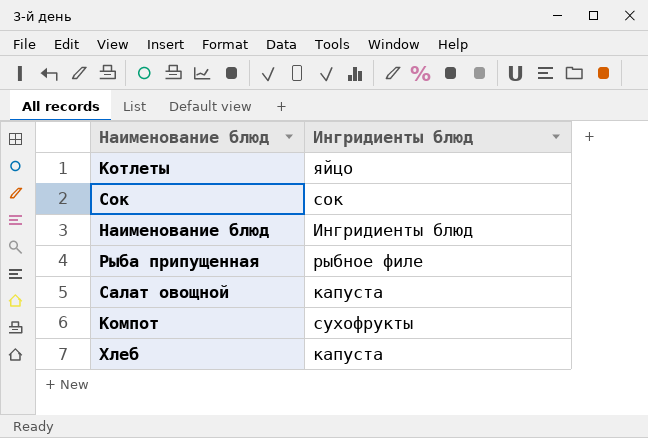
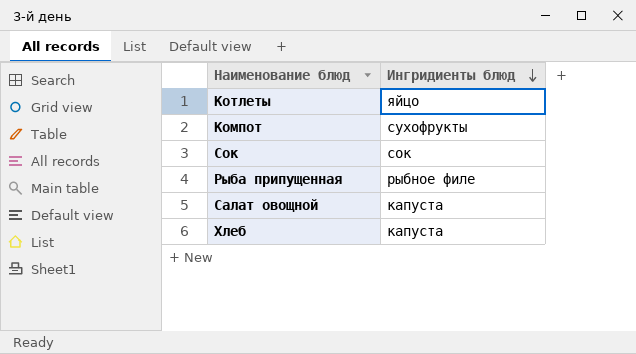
row order: none -> Ингридиенты блюд descending
row Наименование блюд: Ингридиенты блюд -> none

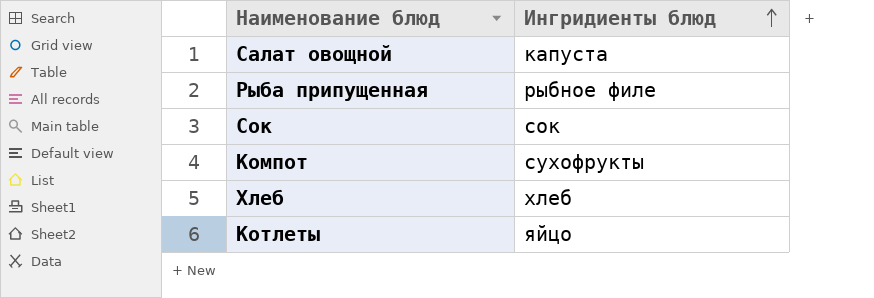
row order: Ингридиенты блюд descending -> Ингридиенты блюд ascending
Хлеб | Ингридиенты блюд: капуста -> хлеб

